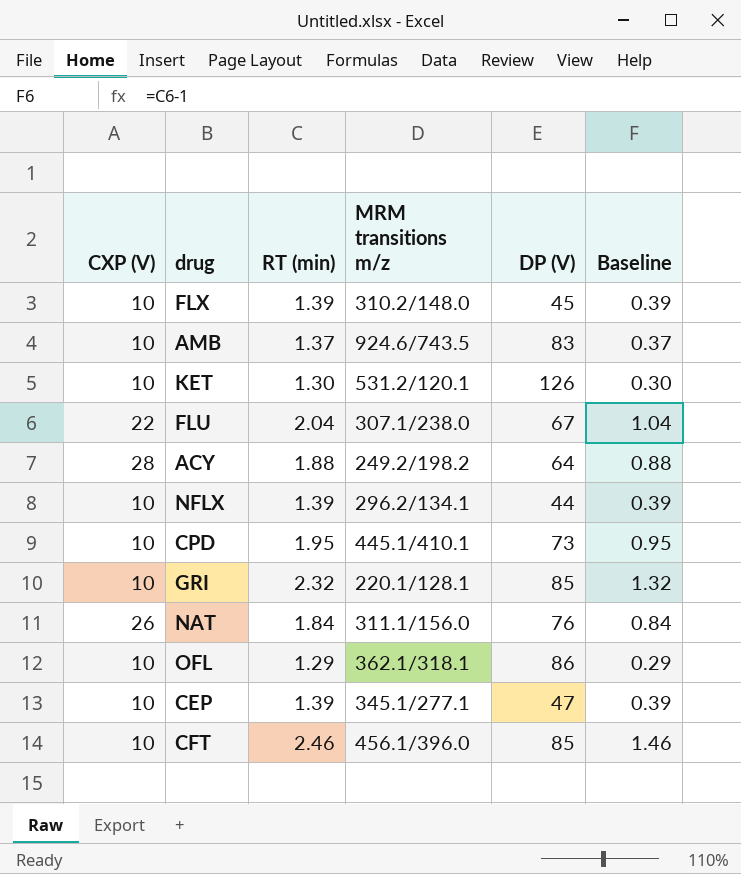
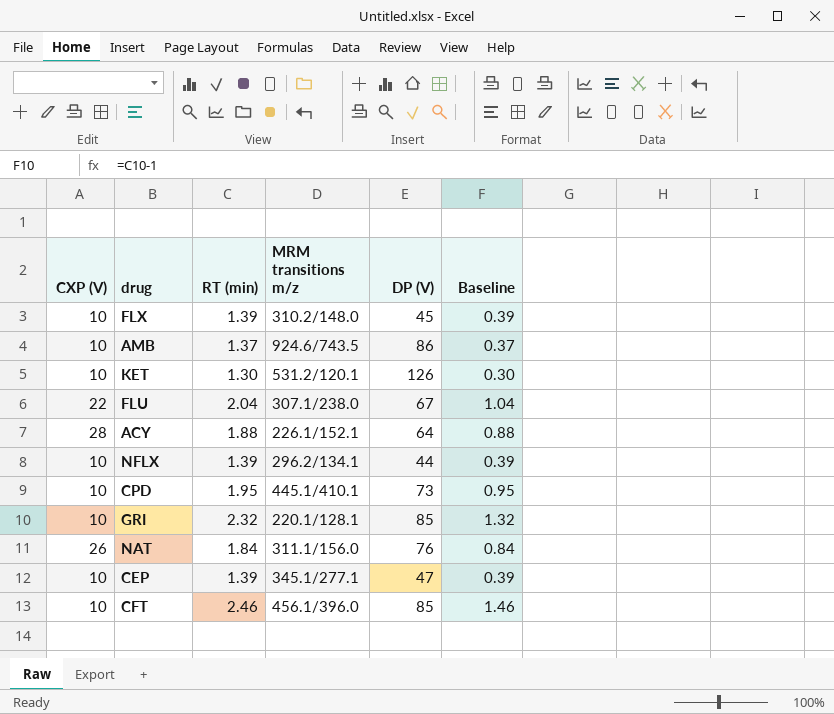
row OFL: 10 | 1.29 | 362.1/318.1 | 86 | 0.29 -> none
AMB | DP (V): 83 -> 86
ACY | MRM transitions m/z: 249.2/198.2 -> 226.1/152.1

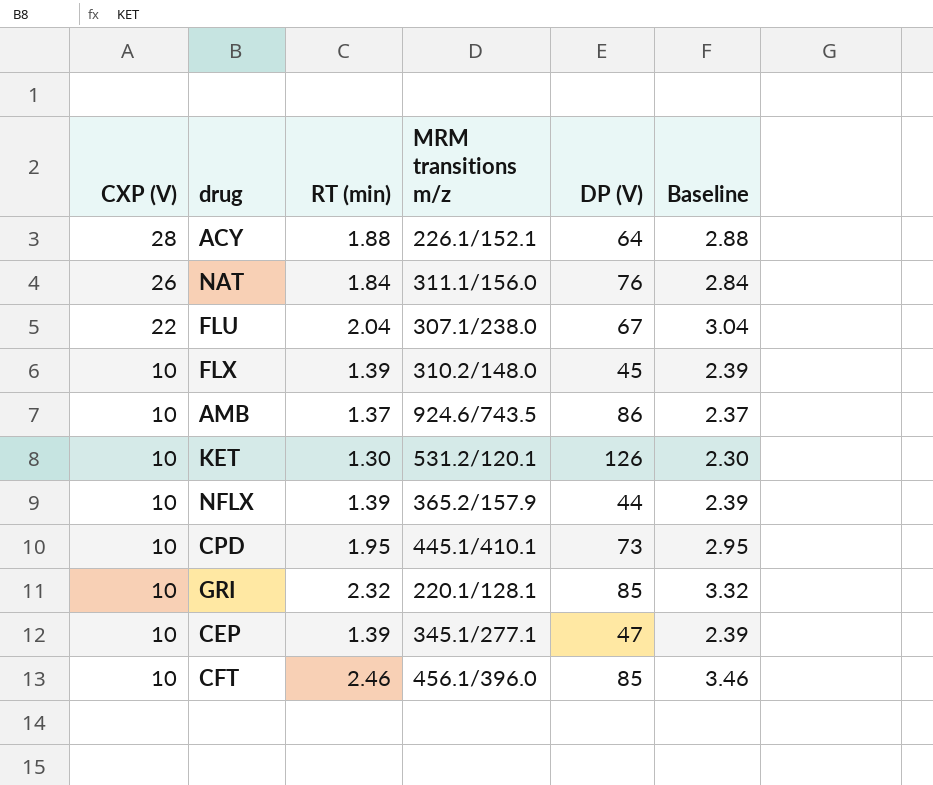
row order: none -> CXP (V) descending
column Baseline | formula: [RT (min)] - 1 -> [RT (min)] + 1
NFLX | MRM transitions m/z: 296.2/134.1 -> 365.2/157.9

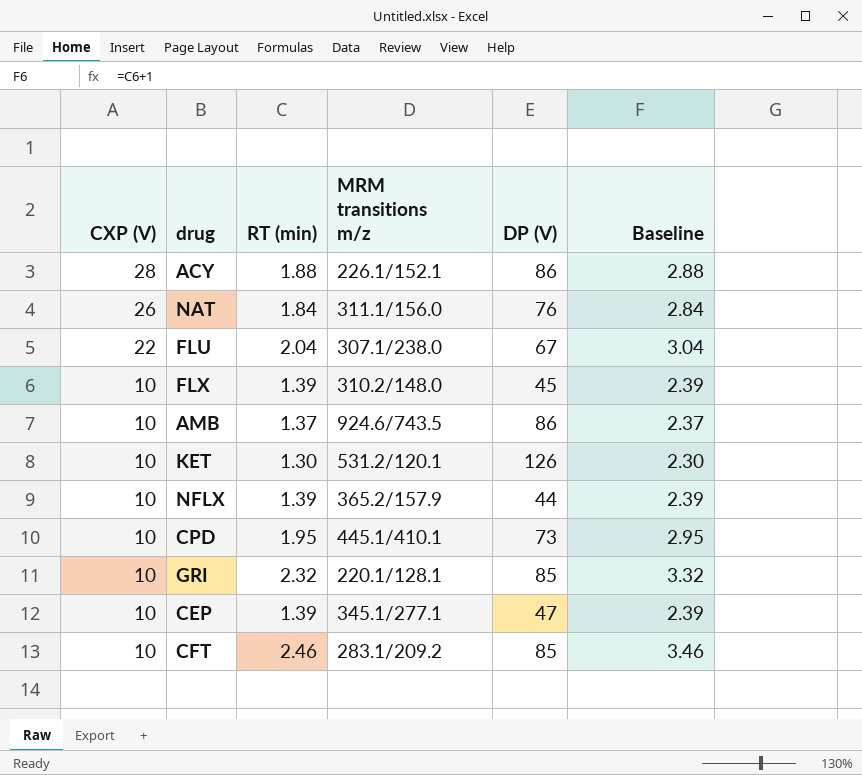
ACY | DP (V): 64 -> 86
CFT | MRM transitions m/z: 456.1/396.0 -> 283.1/209.2

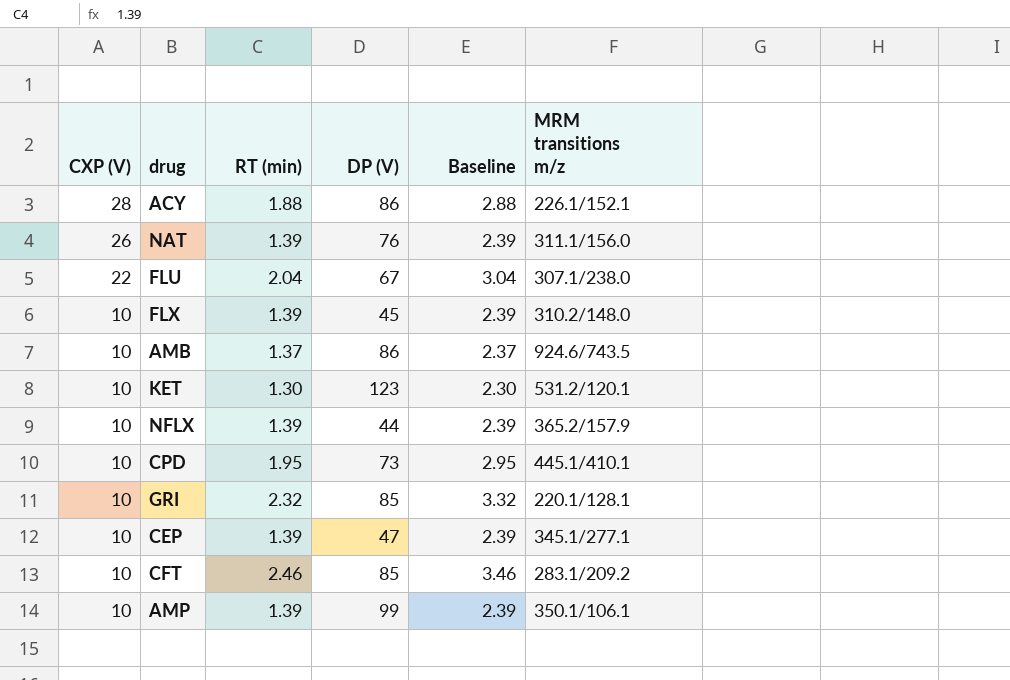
column MRM transitions m/z | position: 4 -> 6
NAT | RT (min): 1.84 -> 1.39
NAT | Baseline: 2.84 -> 2.39
KET | DP (V): 126 -> 123
row AMP: none -> 10 | 1.39 | 99 | 2.39 | 350.1/106.1

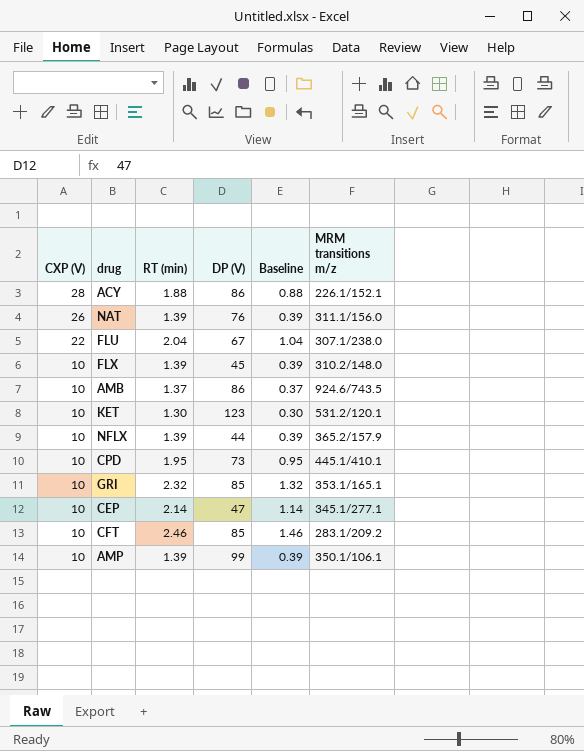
column Baseline | formula: [RT (min)] + 1 -> [RT (min)] - 1
GRI | MRM transitions m/z: 220.1/128.1 -> 353.1/165.1
CEP | RT (min): 1.39 -> 2.14

